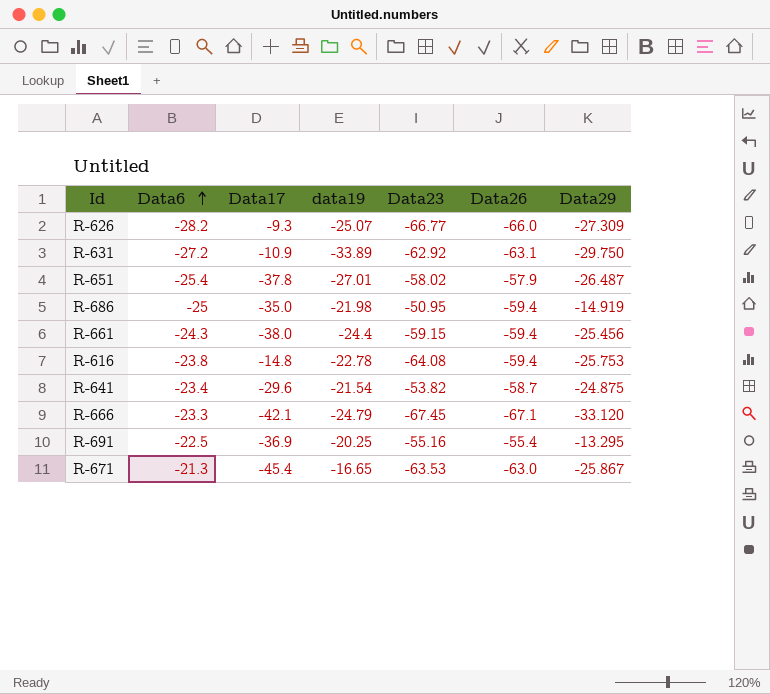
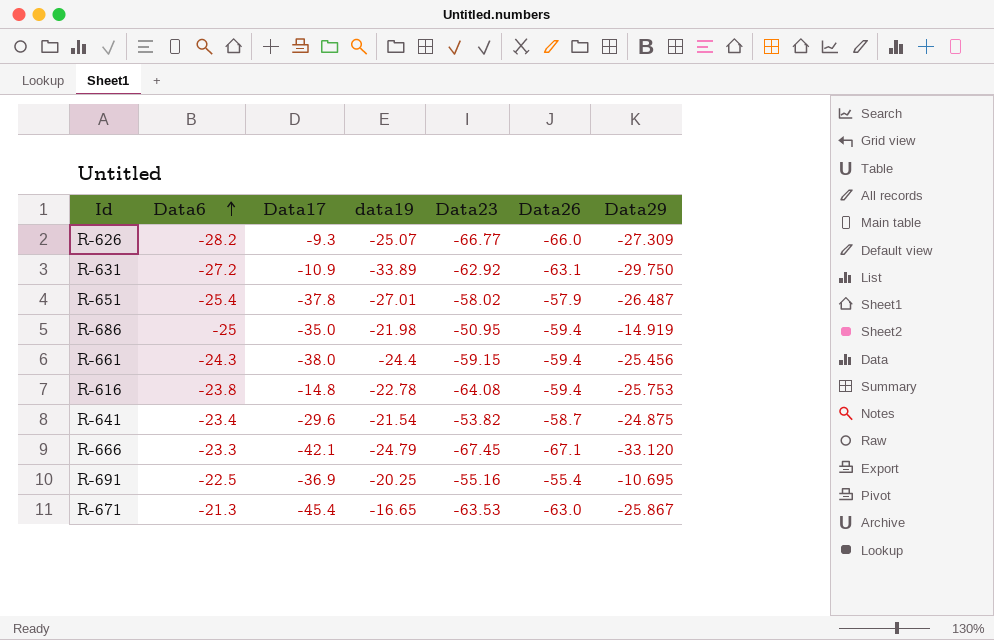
R-691 | Data29: -13.295 -> -10.695

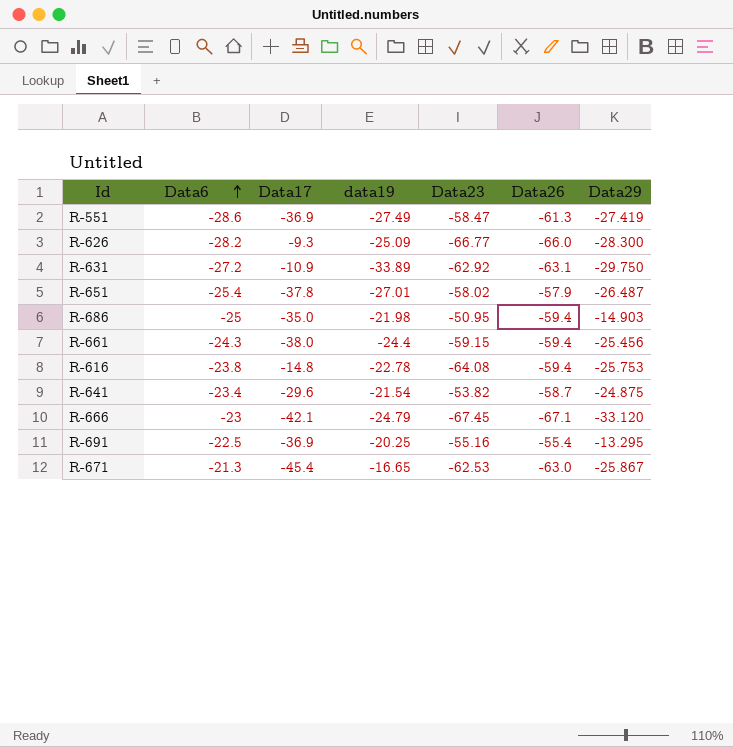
row R-551: none -> -28.6 | -36.9 | -27.49 | -58.47 | -61.3 | -27.419
R-626 | data19: -25.07 -> -25.09
R-626 | Data29: -27.309 -> -28.300
R-686 | Data29: -14.919 -> -14.903
R-666 | Data6: -23.3 -> -23
R-691 | Data29: -10.695 -> -13.295
R-671 | Data23: -63.53 -> -62.53

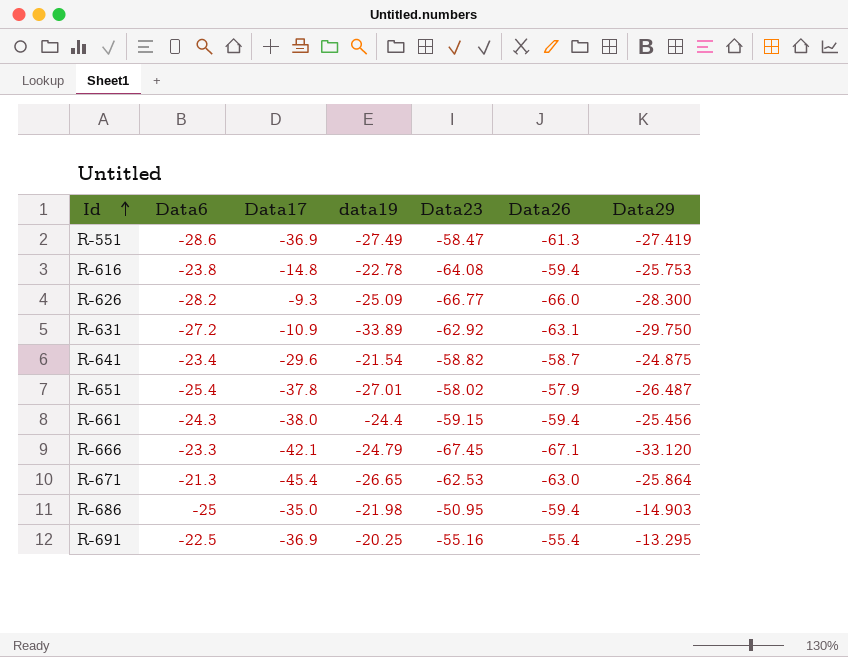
row order: Data6 ascending -> Id ascending
R-641 | Data23: -53.82 -> -58.82
R-666 | Data6: -23 -> -23.3
R-671 | data19: -16.65 -> -26.65
R-671 | Data29: -25.867 -> -25.864

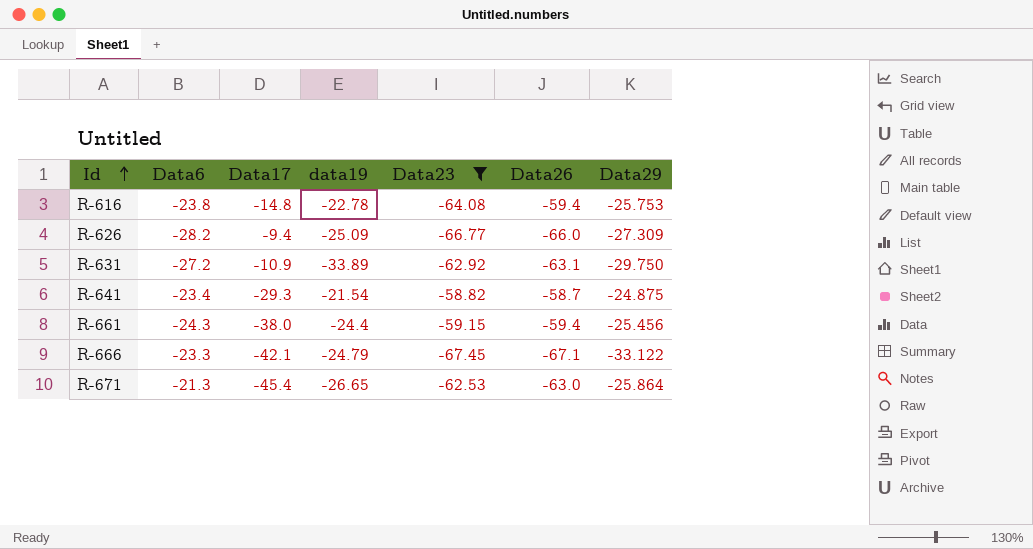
filter: none -> Data23 <= -58.82
R-626 | Data17: -9.3 -> -9.4
R-626 | Data29: -28.300 -> -27.309
R-641 | Data17: -29.6 -> -29.3
R-666 | Data29: -33.120 -> -33.122

